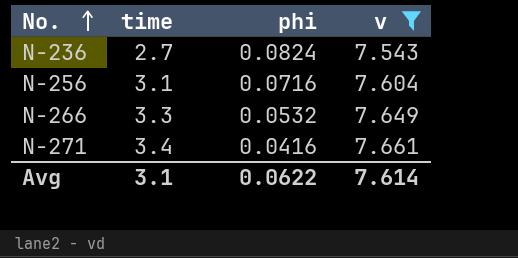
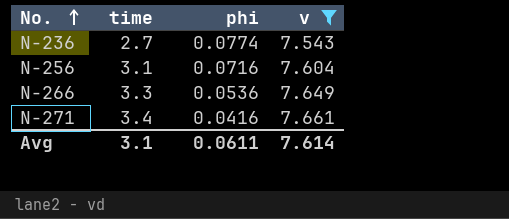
N-236 | phi: 0.0824 -> 0.0774
N-266 | phi: 0.0532 -> 0.0536
Avg | phi: 0.0622 -> 0.0611

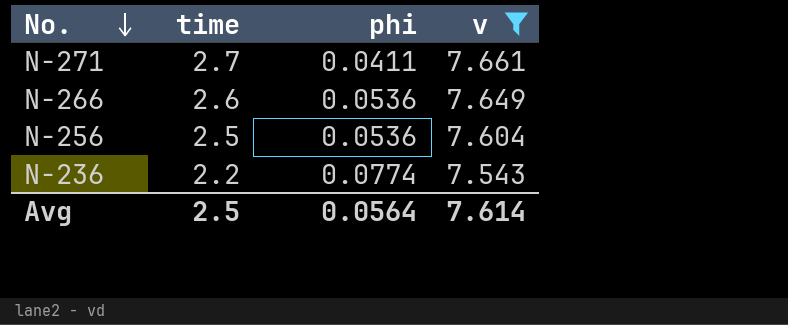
row order: No. ascending -> No. descending
N-271 | time: 3.4 -> 2.7
N-271 | phi: 0.0416 -> 0.0411
N-266 | time: 3.3 -> 2.6
N-256 | time: 3.1 -> 2.5
N-256 | phi: 0.0716 -> 0.0536
N-236 | time: 2.7 -> 2.2
Avg | time: 3.1 -> 2.5
Avg | phi: 0.0611 -> 0.0564

